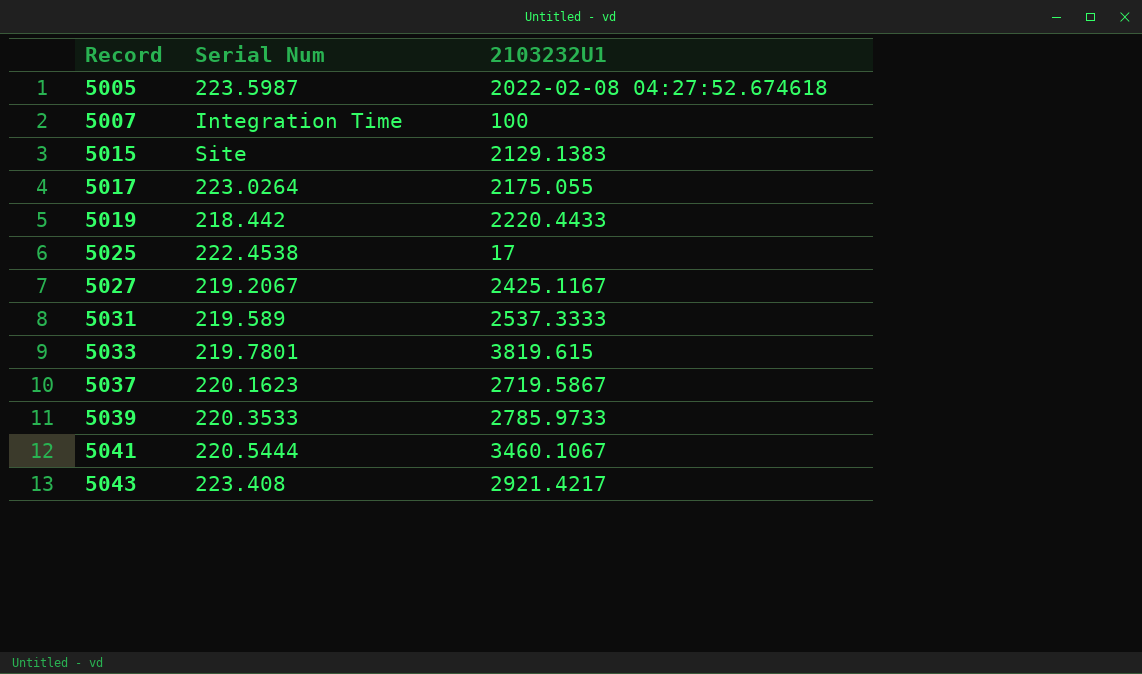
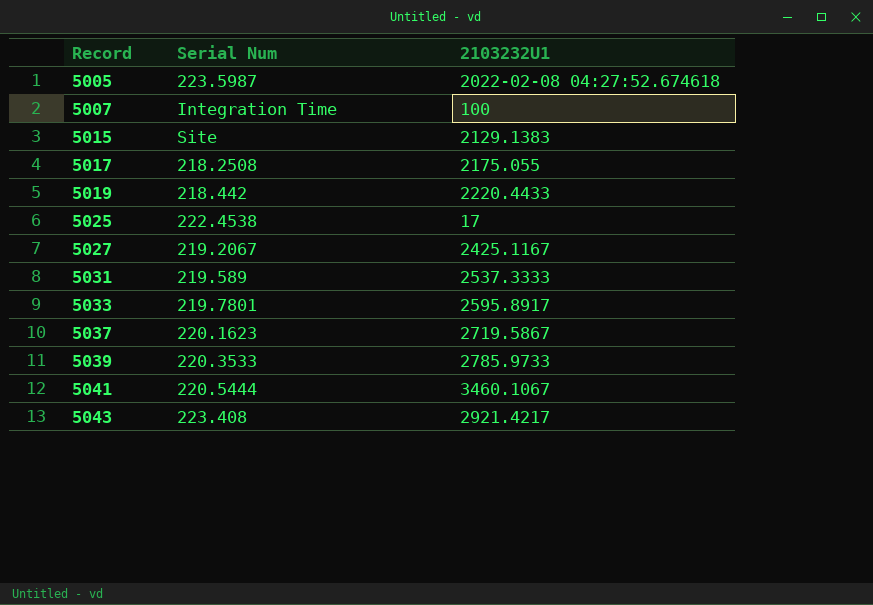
5017 | Serial Num: 223.0264 -> 218.2508
5033 | 2103232U1: 3819.615 -> 2595.8917

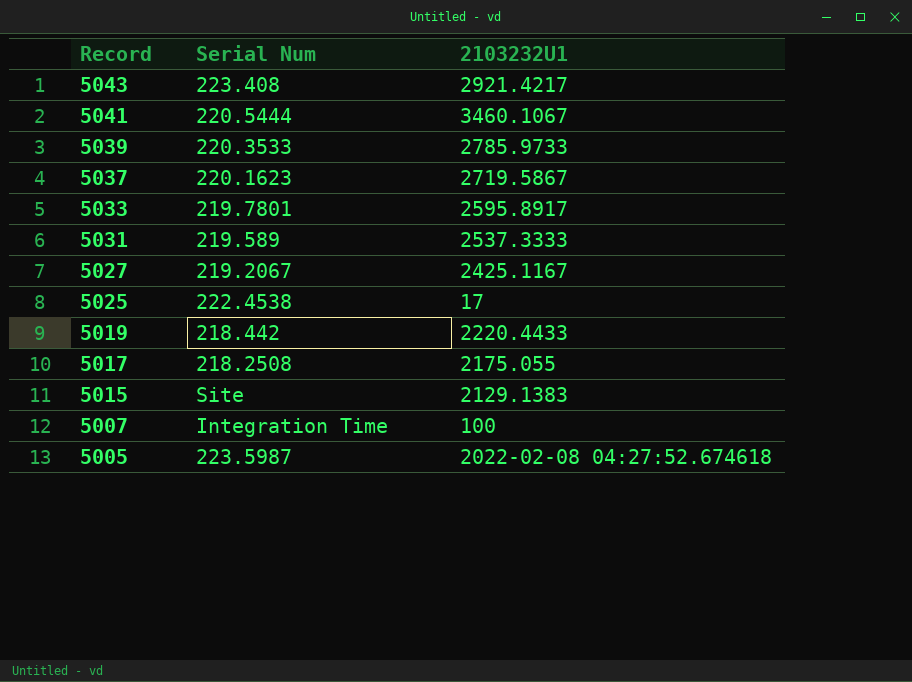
row order: Record ascending -> Record descending

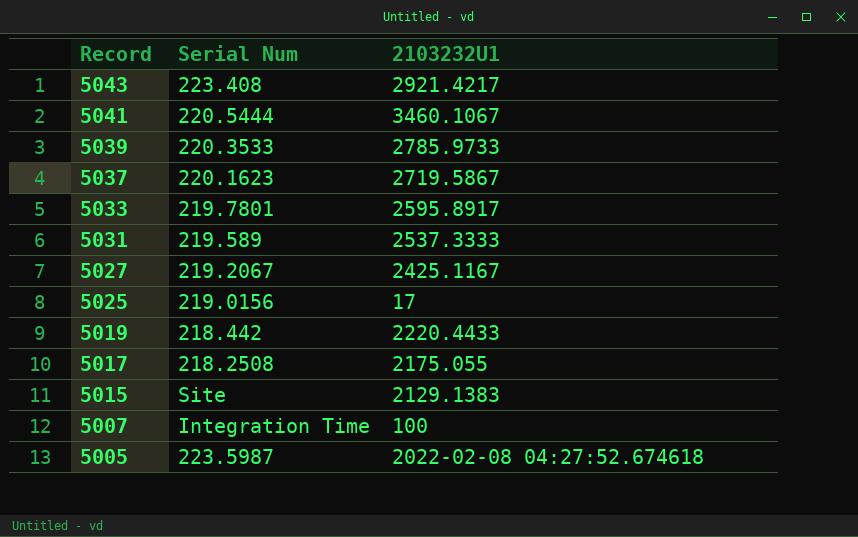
5025 | Serial Num: 222.4538 -> 219.0156

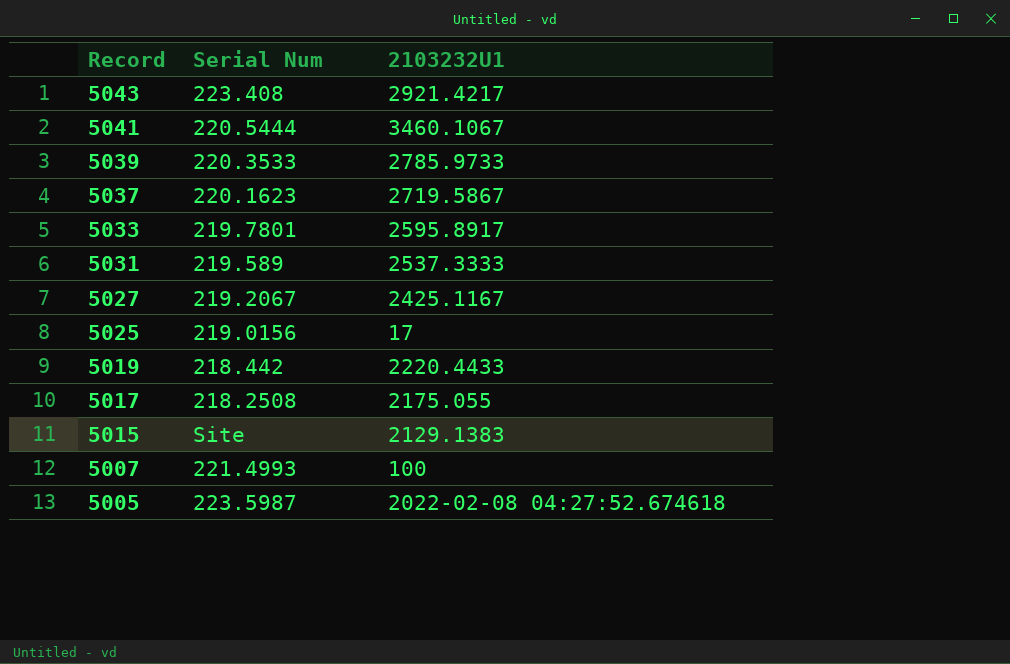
5007 | Serial Num: Integration Time -> 221.4993

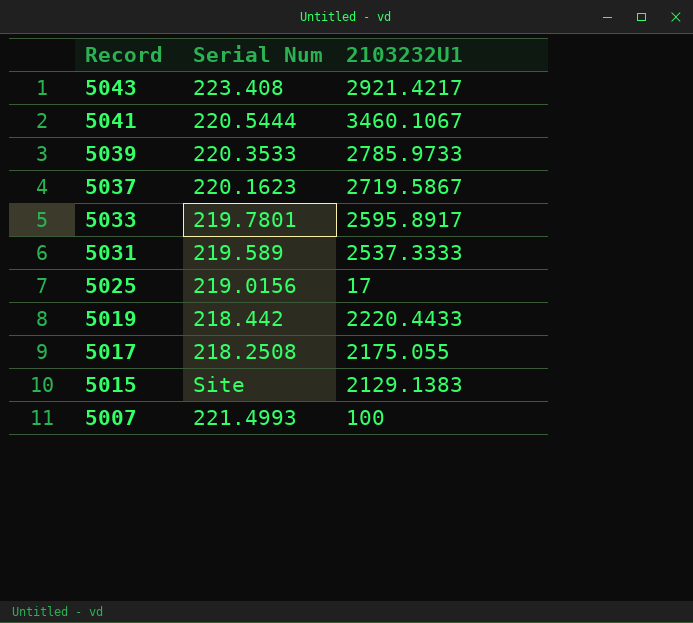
row 5027: 219.2067 | 2425.1167 -> none
row 5005: 223.5987 | 2022-02-08 04:27:52.674618 -> none

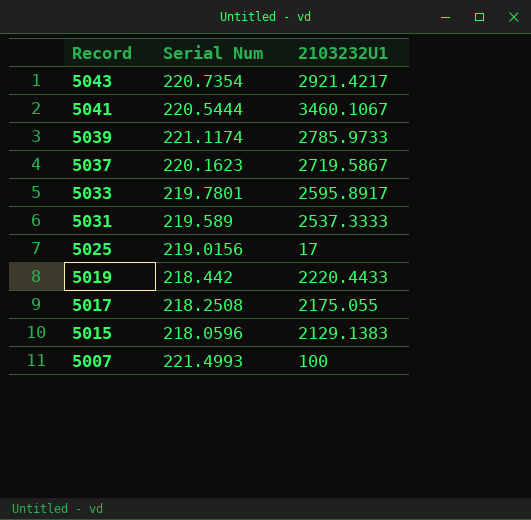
5043 | Serial Num: 223.408 -> 220.7354
5039 | Serial Num: 220.3533 -> 221.1174
5015 | Serial Num: Site -> 218.0596

